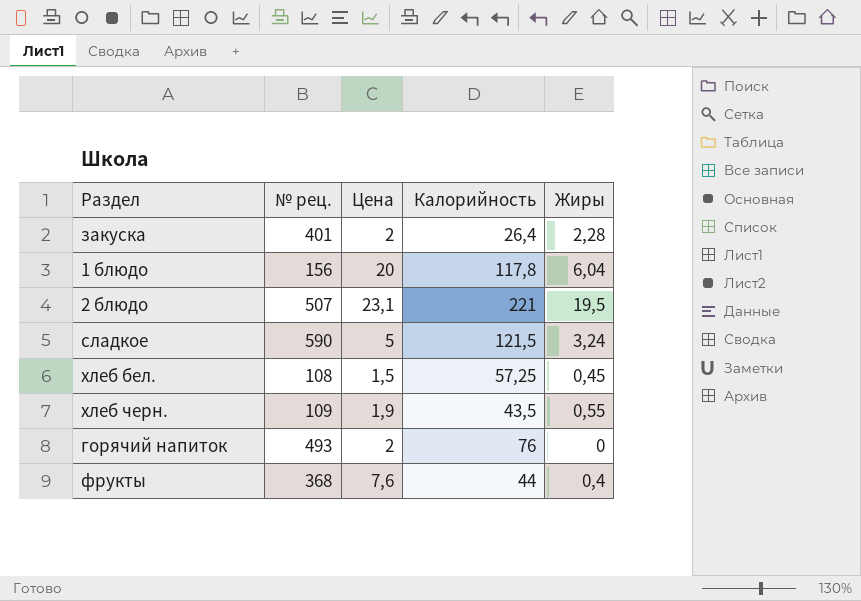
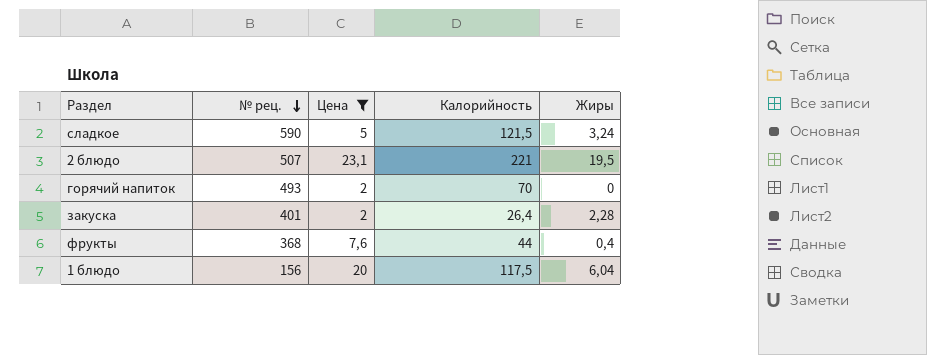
filter: none -> Цена >= 2
row order: none -> № рец. descending
горячий напиток | Калорийность: 76 -> 70
1 блюдо | Калорийность: 117,8 -> 117,5

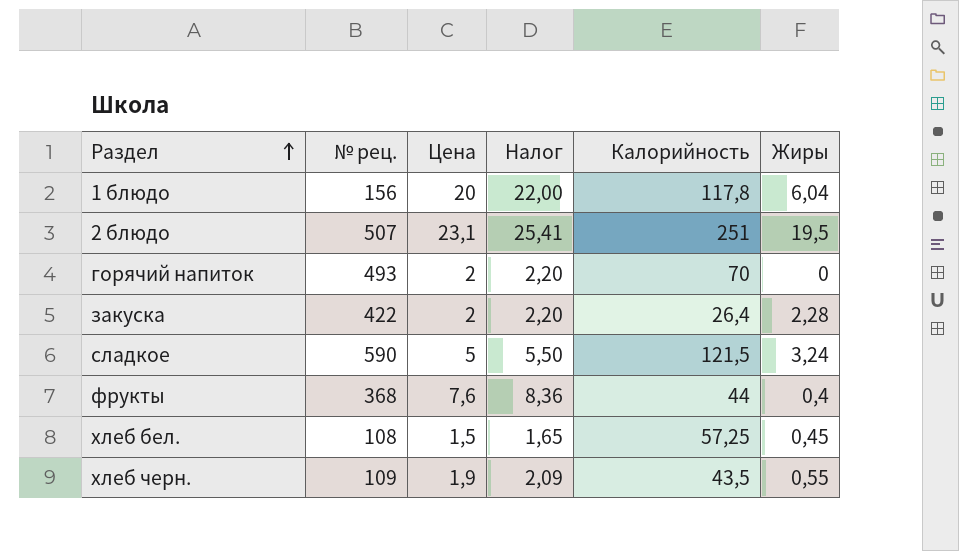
filter: Цена >= 2 -> none
row order: № рец. descending -> Раздел ascending
column Налог | formula: none -> [Цена] * 1,1
1 блюдо | Калорийность: 117,5 -> 117,8
2 блюдо | Калорийность: 221 -> 251
закуска | № рец.: 401 -> 422

